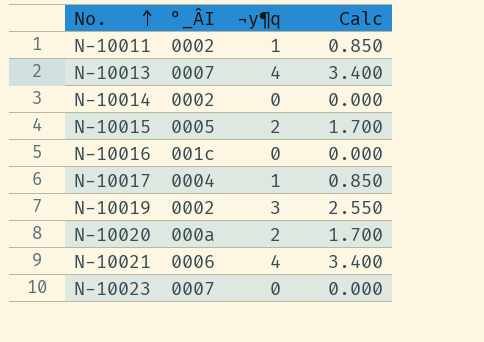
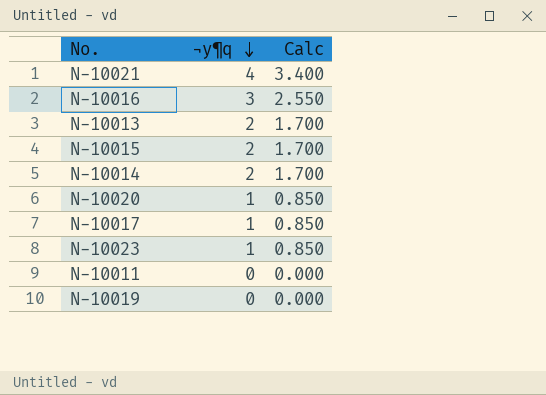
row order: No. ascending -> ¬y¶q descending
column °_ÂI | position: 2 -> none
N-10016 | ¬y¶q: 0 -> 3
N-10016 | Calc: 0.000 -> 2.550
N-10013 | ¬y¶q: 4 -> 2
N-10013 | Calc: 3.400 -> 1.700
N-10014 | ¬y¶q: 0 -> 2
N-10014 | Calc: 0.000 -> 1.700
N-10020 | ¬y¶q: 2 -> 1
N-10020 | Calc: 1.700 -> 0.850
N-10023 | ¬y¶q: 0 -> 1
N-10023 | Calc: 0.000 -> 0.850
N-10011 | ¬y¶q: 1 -> 0
N-10011 | Calc: 0.850 -> 0.000
N-10019 | ¬y¶q: 3 -> 0
N-10019 | Calc: 2.550 -> 0.000

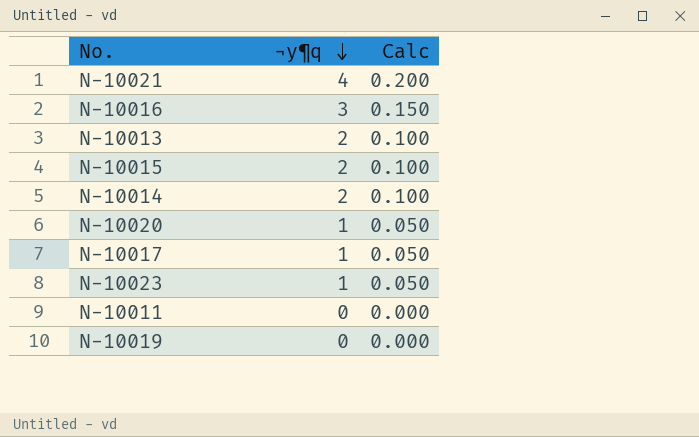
column Calc | formula: [¬y¶q] * 0.85 -> [¬y¶q] * 0.05

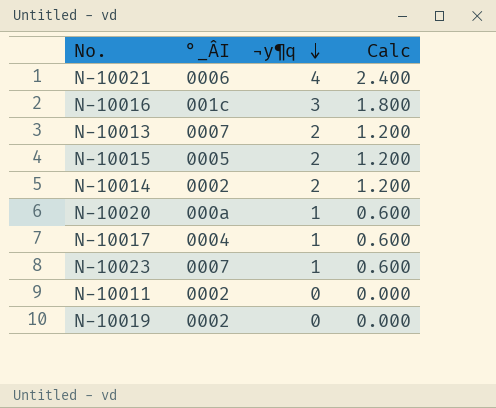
column °_ÂI | position: none -> 2
column Calc | formula: [¬y¶q] * 0.05 -> [¬y¶q] * 0.6

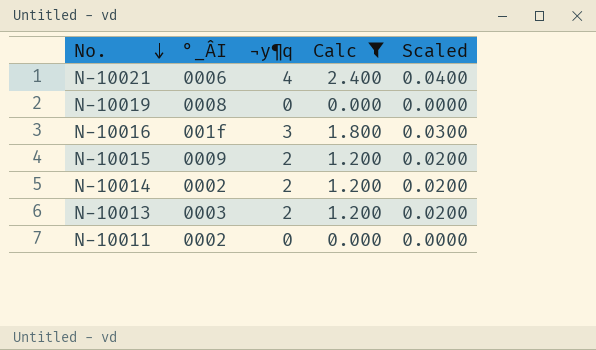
filter: none -> Calc != 0.600
row order: ¬y¶q descending -> No. descending
column Scaled | formula: none -> [¬y¶q] * 0.01
N-10019 | °_ÂI: 0002 -> 0008
N-10016 | °_ÂI: 001c -> 001f
N-10015 | °_ÂI: 0005 -> 0009
N-10013 | °_ÂI: 0007 -> 0003

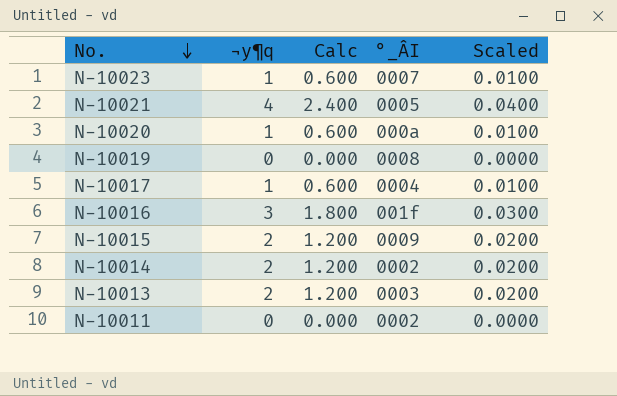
filter: Calc != 0.600 -> none
column °_ÂI | position: 2 -> 4
N-10021 | °_ÂI: 0006 -> 0005

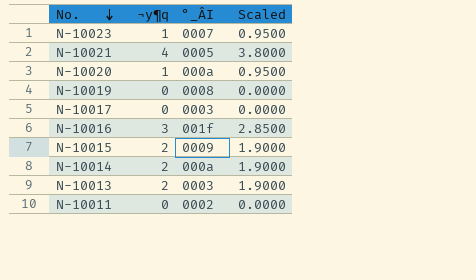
column Calc | formula: [¬y¶q] * 0.6 -> none
column Scaled | formula: [¬y¶q] * 0.01 -> [¬y¶q] * 0.95
N-10017 | ¬y¶q: 1 -> 0
N-10017 | °_ÂI: 0004 -> 0003
N-10014 | °_ÂI: 0002 -> 000a

